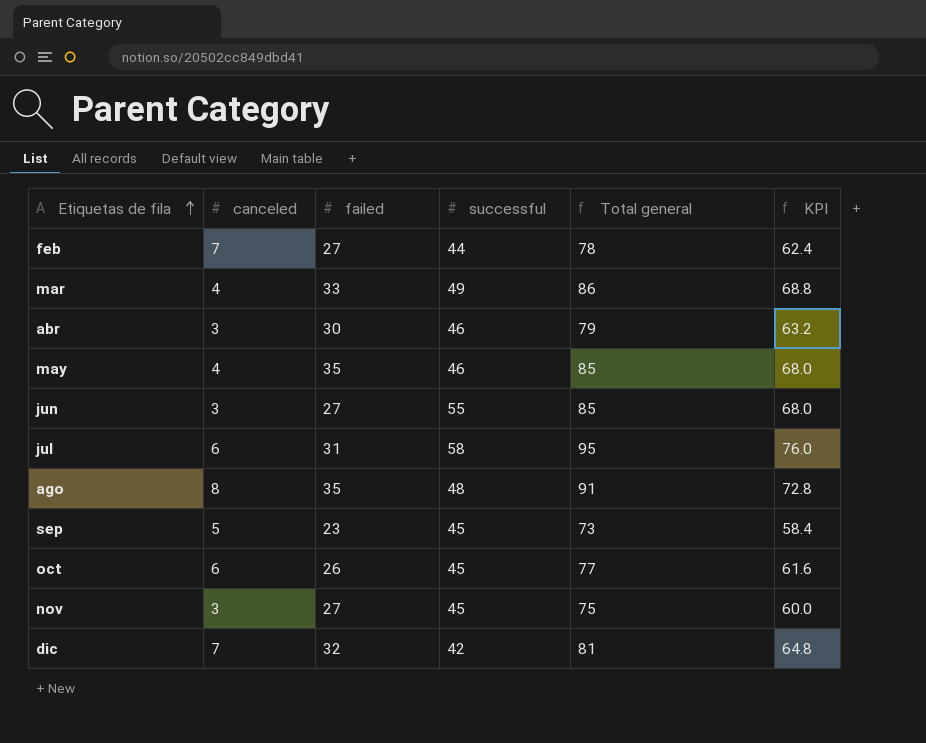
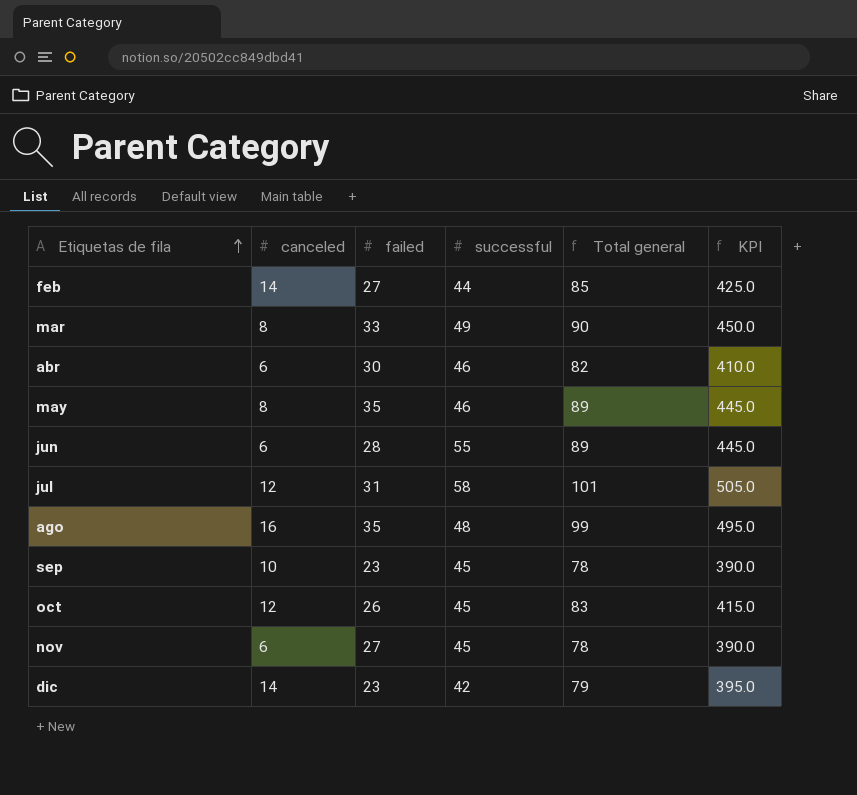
column KPI | formula: [Total general] * 0.8 -> [Total general] * 5
feb | canceled: 7 -> 14
feb | Total general: 78 -> 85
mar | canceled: 4 -> 8
mar | Total general: 86 -> 90
abr | canceled: 3 -> 6
abr | Total general: 79 -> 82
may | canceled: 4 -> 8
may | Total general: 85 -> 89
jun | canceled: 3 -> 6
jun | failed: 27 -> 28
jun | Total general: 85 -> 89
jul | canceled: 6 -> 12
jul | Total general: 95 -> 101
ago | canceled: 8 -> 16
ago | Total general: 91 -> 99
sep | canceled: 5 -> 10
sep | Total general: 73 -> 78
oct | canceled: 6 -> 12
oct | Total general: 77 -> 83
nov | canceled: 3 -> 6
nov | Total general: 75 -> 78
dic | canceled: 7 -> 14
dic | failed: 32 -> 23
dic | Total general: 81 -> 79

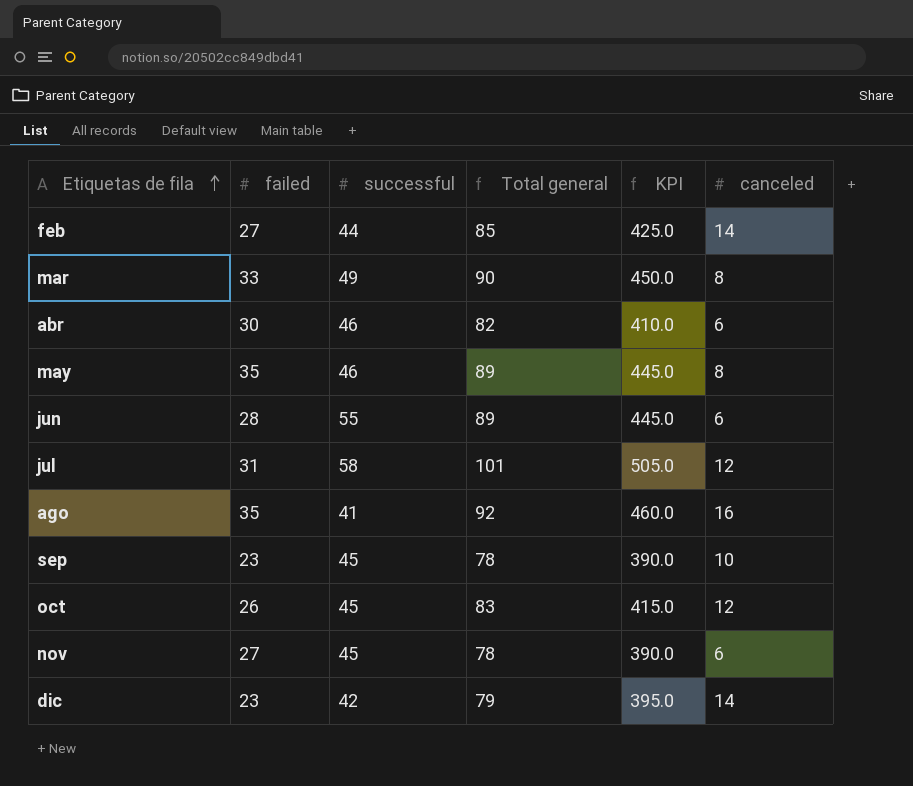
column canceled | position: 2 -> 6
ago | successful: 48 -> 41
ago | Total general: 99 -> 92
ago | KPI: 495.0 -> 460.0

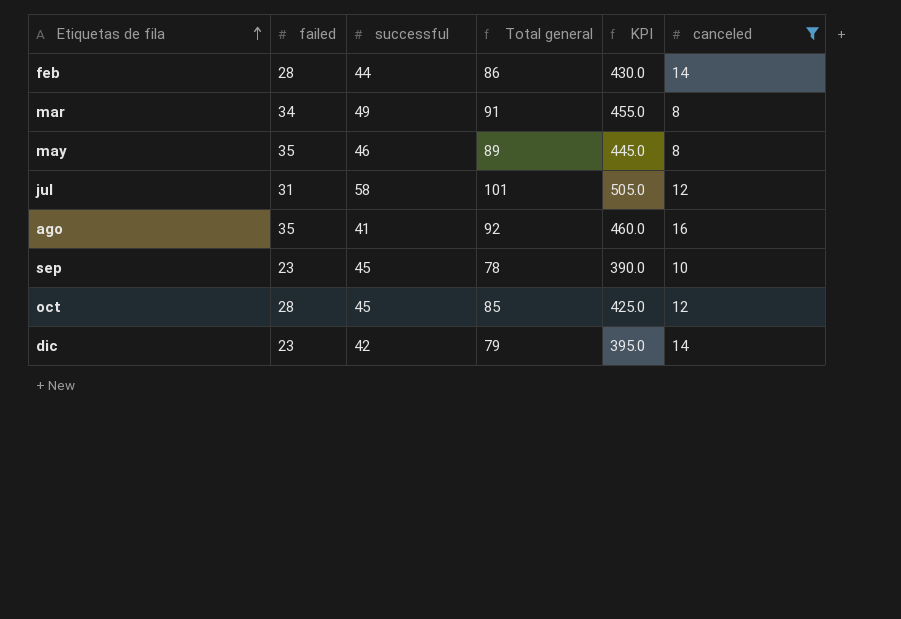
filter: none -> canceled != 6
feb | failed: 27 -> 28
feb | Total general: 85 -> 86
feb | KPI: 425.0 -> 430.0
mar | failed: 33 -> 34
mar | Total general: 90 -> 91
mar | KPI: 450.0 -> 455.0
oct | failed: 26 -> 28
oct | Total general: 83 -> 85
oct | KPI: 415.0 -> 425.0

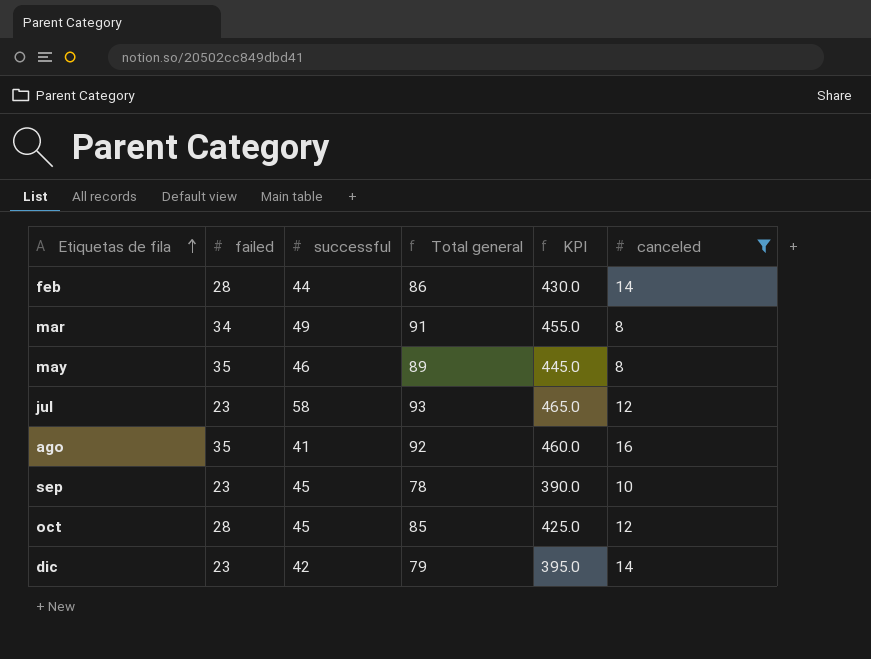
jul | failed: 31 -> 23
jul | Total general: 101 -> 93
jul | KPI: 505.0 -> 465.0

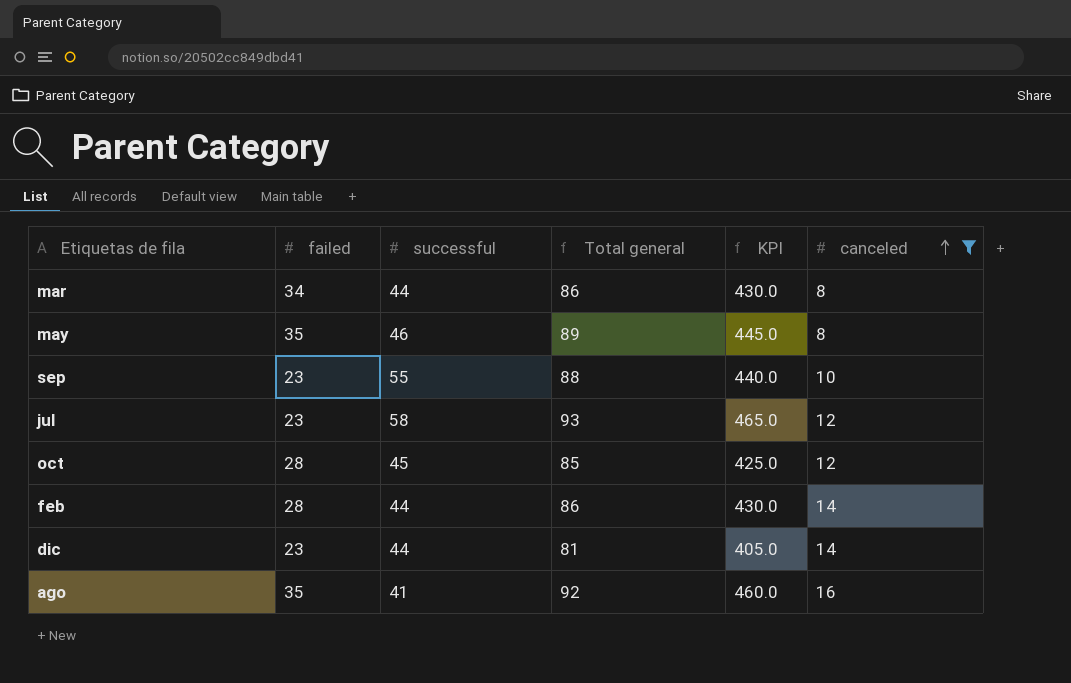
row order: Etiquetas de fila ascending -> canceled ascending
mar | successful: 49 -> 44
mar | Total general: 91 -> 86
mar | KPI: 455.0 -> 430.0
sep | successful: 45 -> 55
sep | Total general: 78 -> 88
sep | KPI: 390.0 -> 440.0
dic | successful: 42 -> 44
dic | Total general: 79 -> 81
dic | KPI: 395.0 -> 405.0

